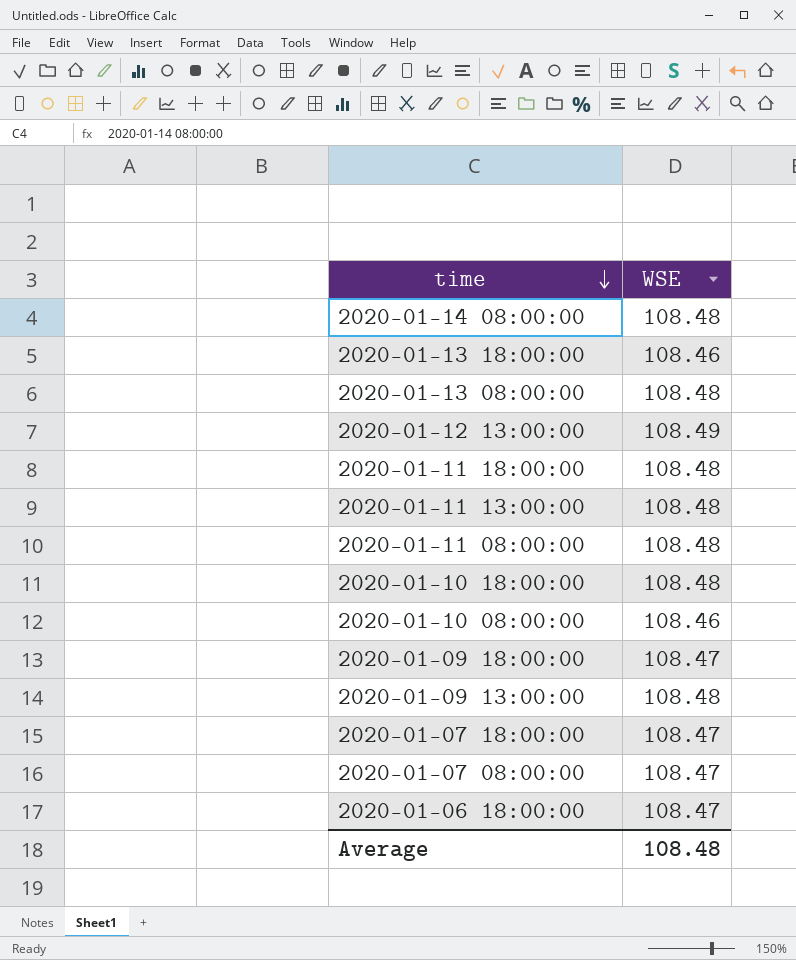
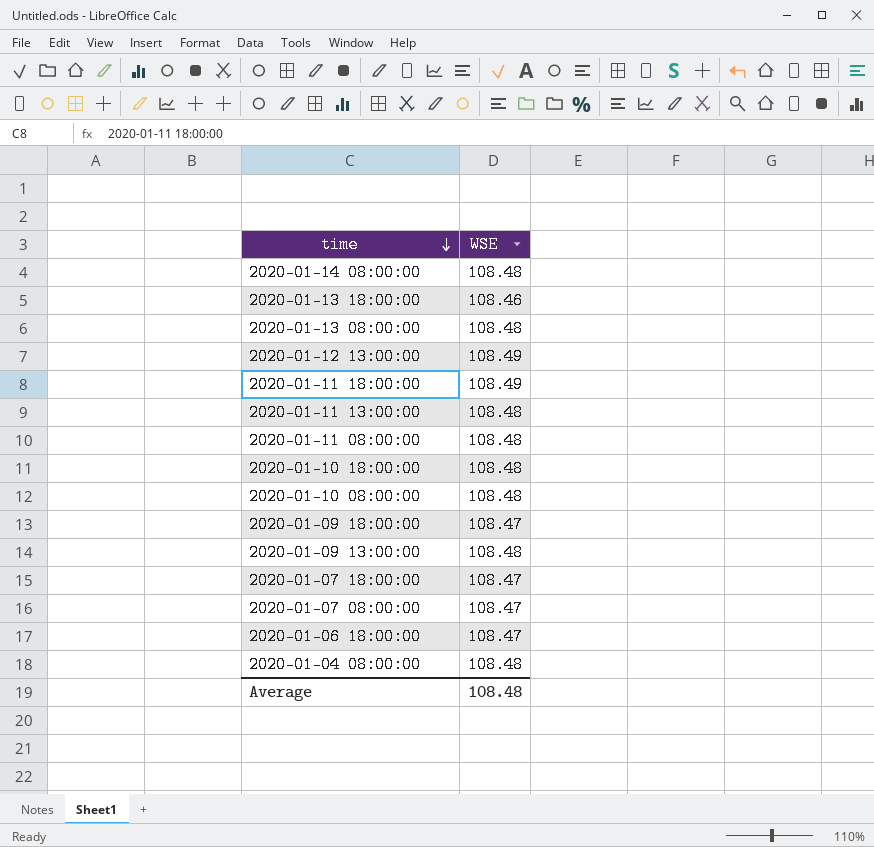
2020-01-11 18:00:00 | WSE: 108.48 -> 108.49
2020-01-10 08:00:00 | WSE: 108.46 -> 108.48
row 2020-01-04 08:00:00: none -> 108.48

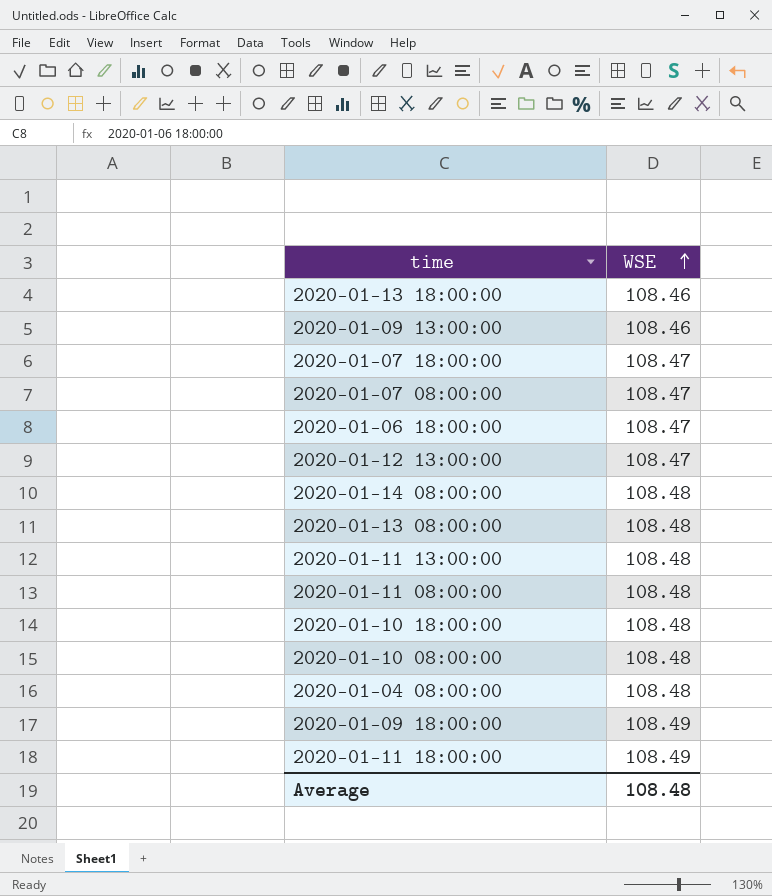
row order: time descending -> WSE ascending
2020-01-09 13:00:00 | WSE: 108.48 -> 108.46
2020-01-12 13:00:00 | WSE: 108.49 -> 108.47
2020-01-09 18:00:00 | WSE: 108.47 -> 108.49

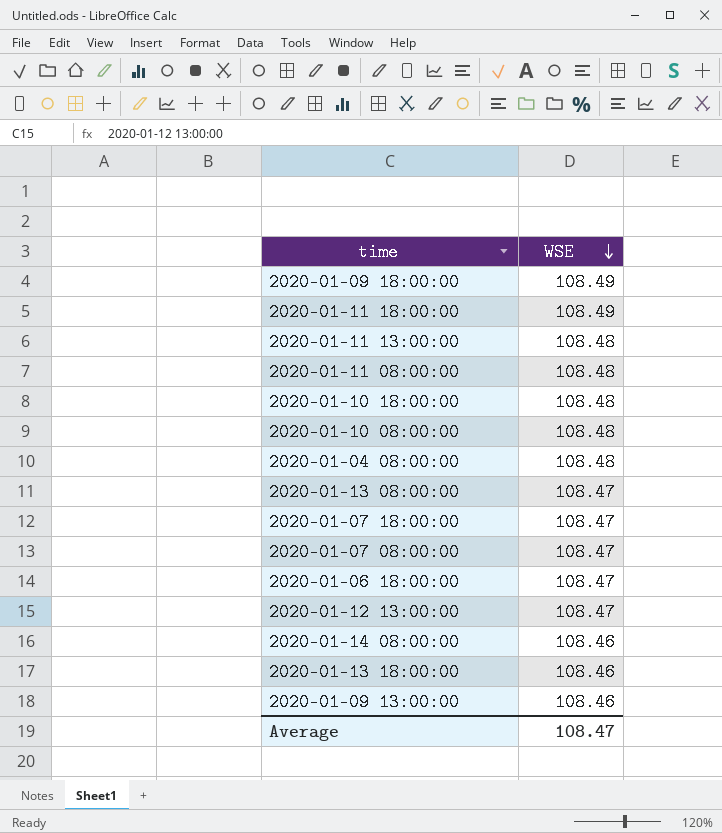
row order: WSE ascending -> WSE descending
2020-01-13 08:00:00 | WSE: 108.48 -> 108.47
2020-01-14 08:00:00 | WSE: 108.48 -> 108.46
Average | WSE: 108.48 -> 108.47

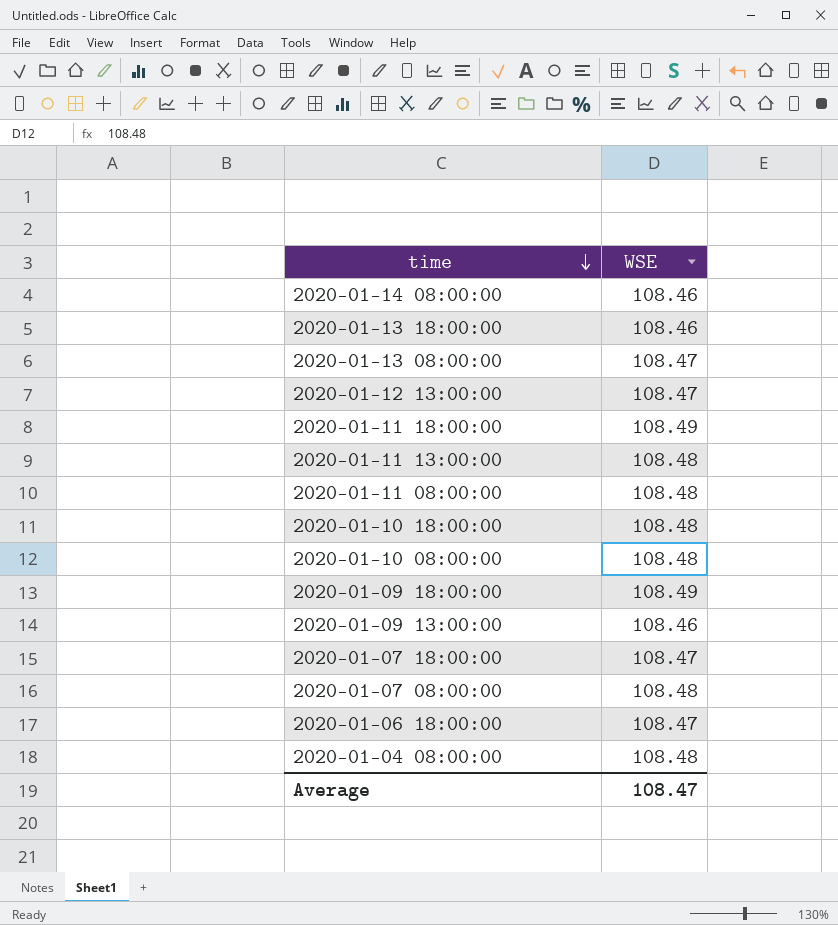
row order: WSE descending -> time descending
2020-01-07 08:00:00 | WSE: 108.47 -> 108.48

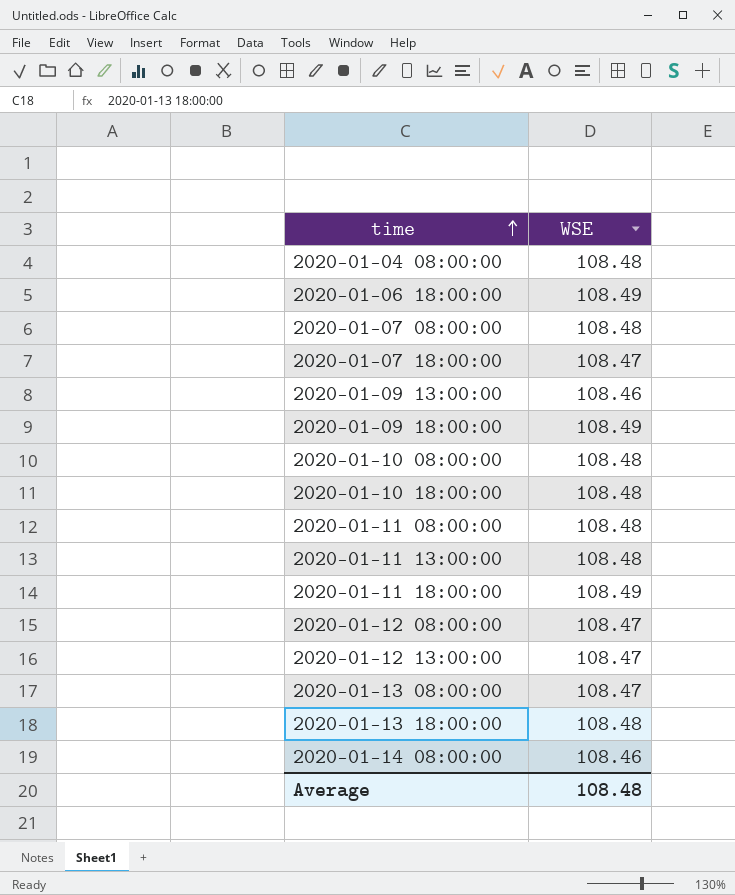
row order: time descending -> time ascending
2020-01-06 18:00:00 | WSE: 108.47 -> 108.49
row 2020-01-12 08:00:00: none -> 108.47
2020-01-13 18:00:00 | WSE: 108.46 -> 108.48
Average | WSE: 108.47 -> 108.48

